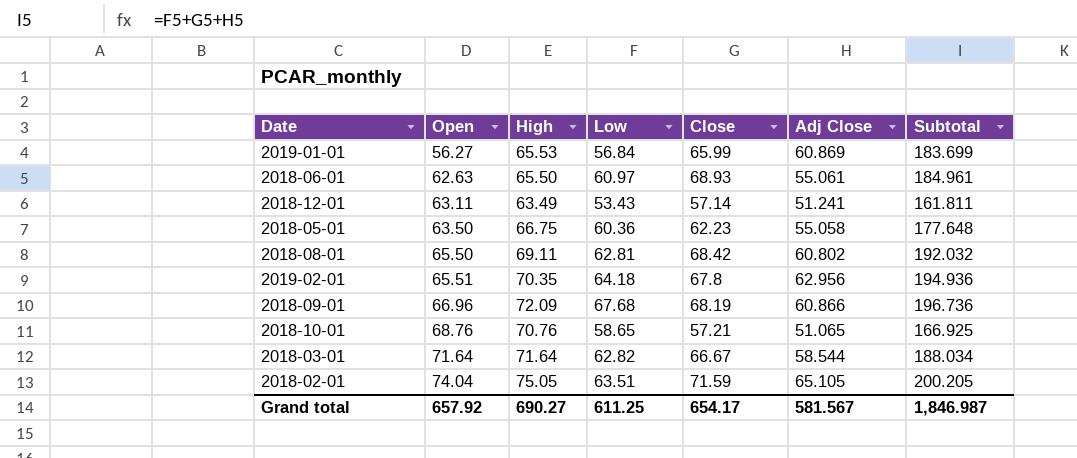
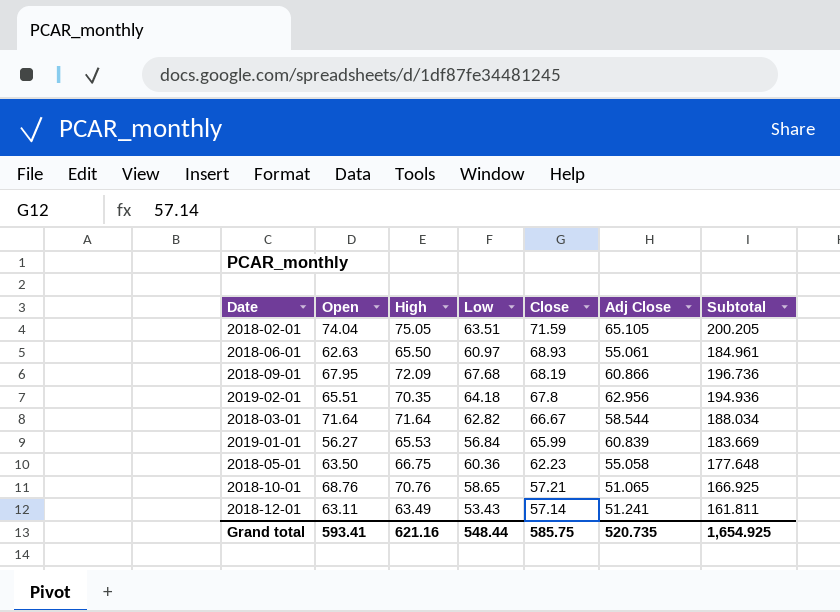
row order: Open ascending -> Close descending
row 2018-08-01: 65.50 | 69.11 | 62.81 | 68.42 | 60.802 | 192.032 -> none
2018-09-01 | Open: 66.96 -> 67.95
2019-01-01 | Adj Close: 60.869 -> 60.839
2019-01-01 | Subtotal: 183.699 -> 183.669
Grand total | Open: 657.92 -> 593.41
Grand total | High: 690.27 -> 621.16
Grand total | Low: 611.25 -> 548.44
Grand total | Close: 654.17 -> 585.75
Grand total | Adj Close: 581.567 -> 520.735
Grand total | Subtotal: 1,846.987 -> 1,654.925

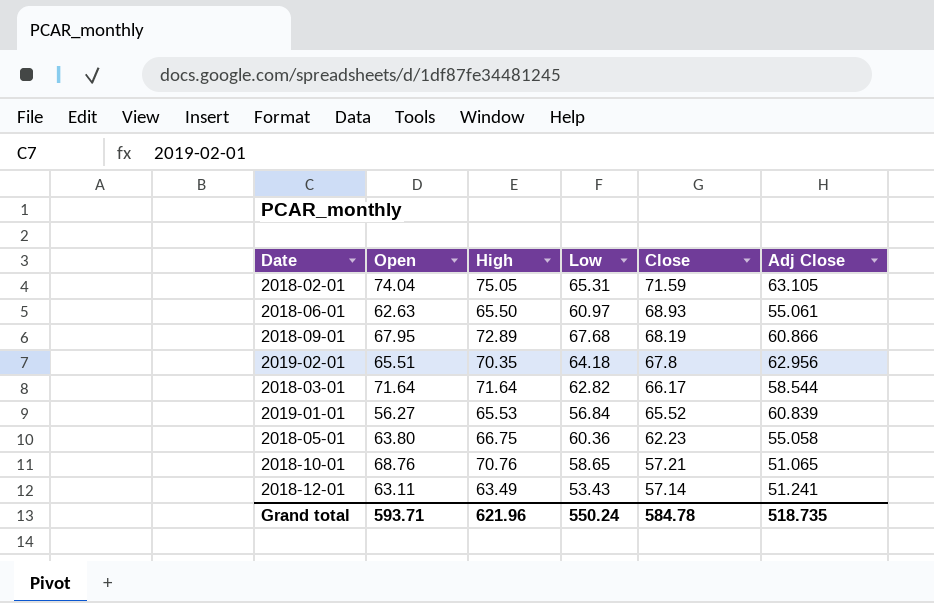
column Subtotal | formula: [Low] + [Close] + [Adj Close] -> none
2018-02-01 | Low: 63.51 -> 65.31
2018-02-01 | Adj Close: 65.105 -> 63.105
2018-09-01 | High: 72.09 -> 72.89
2018-03-01 | Close: 66.67 -> 66.17
2019-01-01 | Close: 65.99 -> 65.52
2018-05-01 | Open: 63.50 -> 63.80
Grand total | Open: 593.41 -> 593.71
Grand total | High: 621.16 -> 621.96
Grand total | Low: 548.44 -> 550.24
Grand total | Close: 585.75 -> 584.78
Grand total | Adj Close: 520.735 -> 518.735

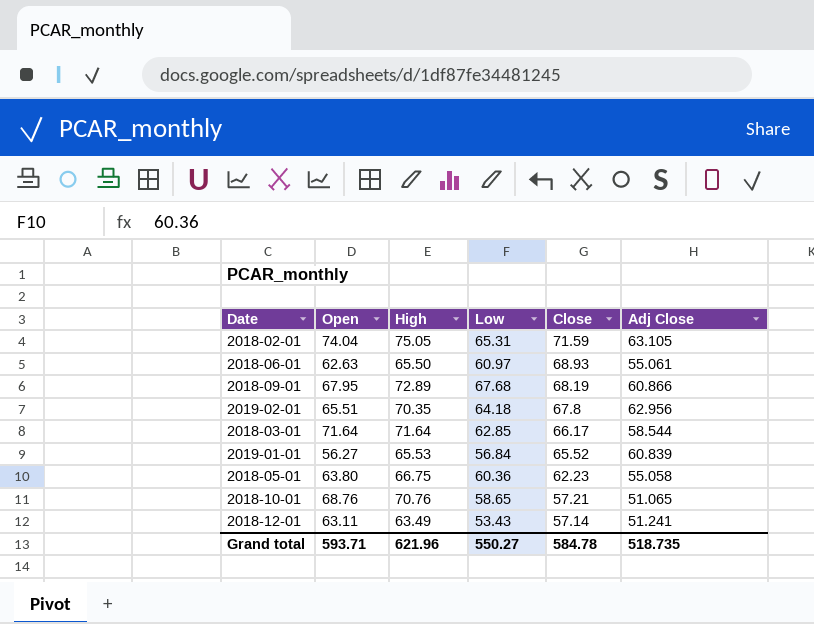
2018-03-01 | Low: 62.82 -> 62.85
Grand total | Low: 550.24 -> 550.27

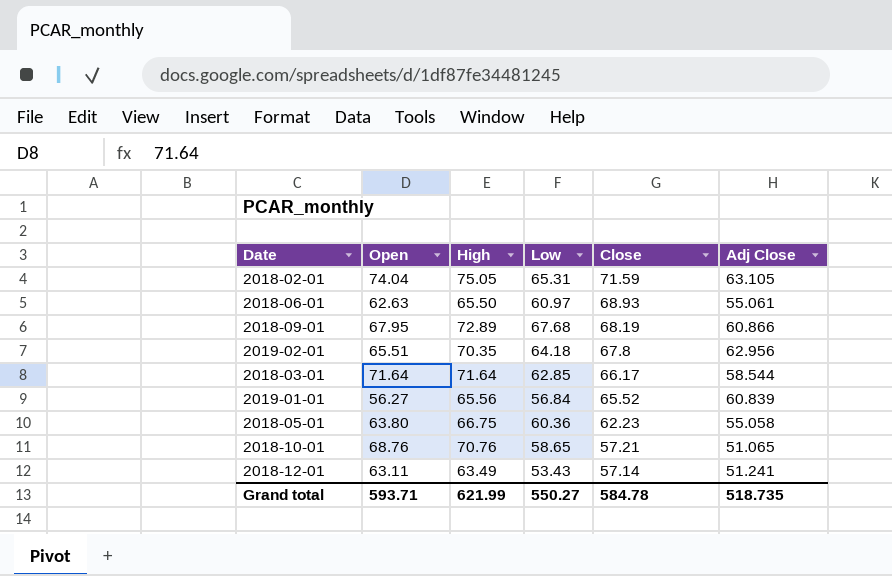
2019-01-01 | High: 65.53 -> 65.56
Grand total | High: 621.96 -> 621.99

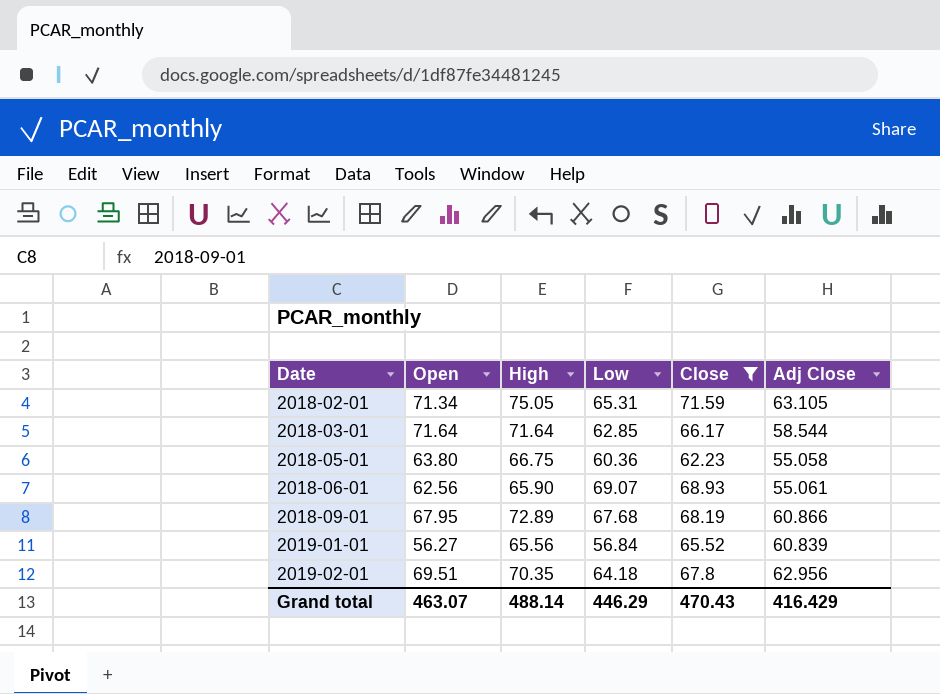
filter: none -> Close >= 62.23
row order: Close descending -> Date ascending
2018-02-01 | Open: 74.04 -> 71.34
2018-06-01 | Open: 62.63 -> 62.56
2018-06-01 | High: 65.50 -> 65.90
2018-06-01 | Low: 60.97 -> 69.07
2019-02-01 | Open: 65.51 -> 69.51
Grand total | Open: 593.71 -> 463.07
Grand total | High: 621.99 -> 488.14
Grand total | Low: 550.27 -> 446.29
Grand total | Close: 584.78 -> 470.43
Grand total | Adj Close: 518.735 -> 416.429

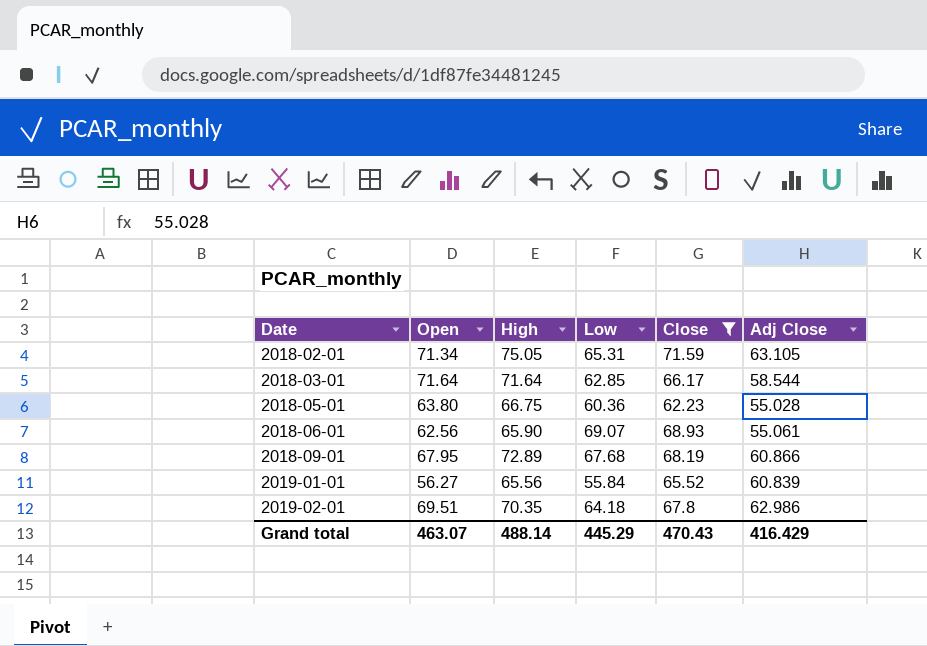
2018-05-01 | Adj Close: 55.058 -> 55.028
2019-01-01 | Low: 56.84 -> 55.84
2019-02-01 | Adj Close: 62.956 -> 62.986
Grand total | Low: 446.29 -> 445.29

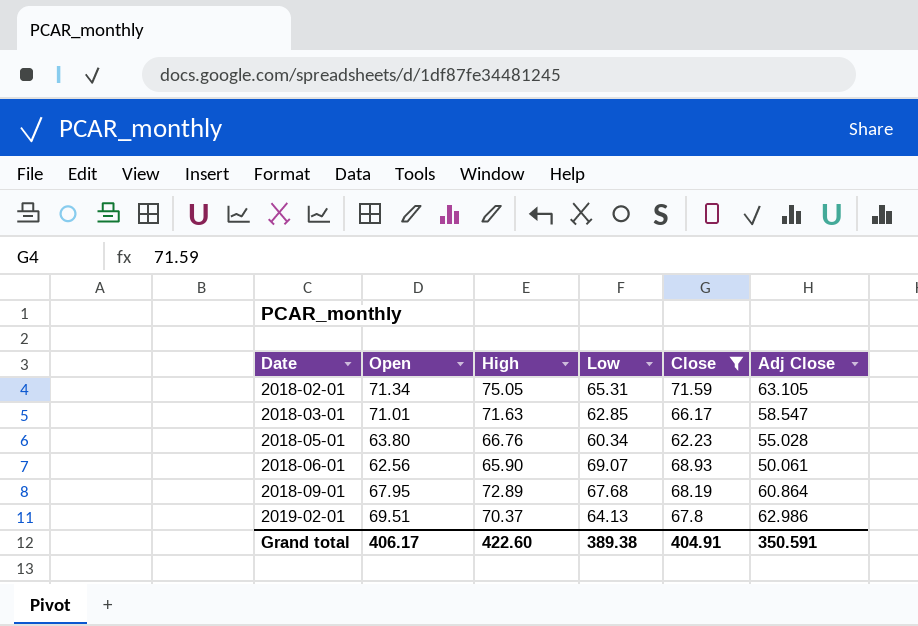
row 2019-01-01: 56.27 | 65.56 | 55.84 | 65.52 | 60.839 -> none
2018-03-01 | Open: 71.64 -> 71.01
2018-03-01 | High: 71.64 -> 71.63
2018-03-01 | Adj Close: 58.544 -> 58.547
2018-05-01 | High: 66.75 -> 66.76
2018-05-01 | Low: 60.36 -> 60.34
2018-06-01 | Adj Close: 55.061 -> 50.061
2018-09-01 | Adj Close: 60.866 -> 60.864
2019-02-01 | High: 70.35 -> 70.37
2019-02-01 | Low: 64.18 -> 64.13
Grand total | Open: 463.07 -> 406.17
Grand total | High: 488.14 -> 422.60
Grand total | Low: 445.29 -> 389.38
Grand total | Close: 470.43 -> 404.91
Grand total | Adj Close: 416.429 -> 350.591

